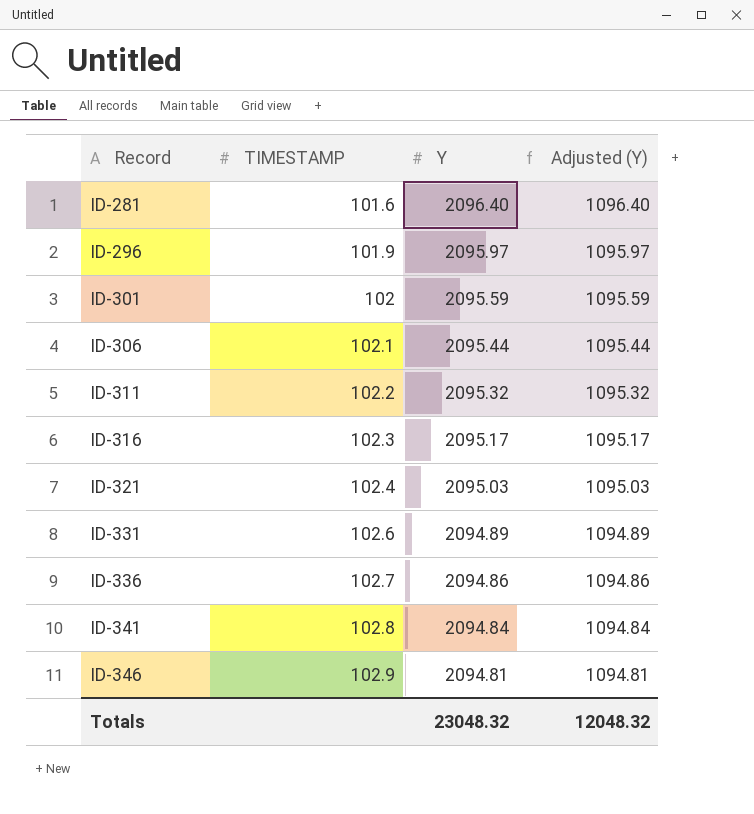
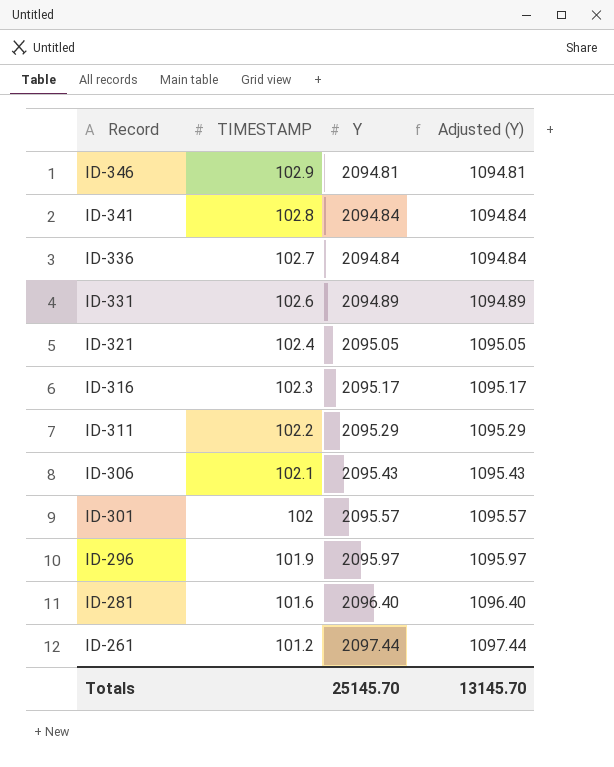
row order: Record ascending -> Record descending
ID-336 | Y: 2094.86 -> 2094.84
ID-336 | Adjusted (Y): 1094.86 -> 1094.84
ID-321 | Y: 2095.03 -> 2095.05
ID-321 | Adjusted (Y): 1095.03 -> 1095.05
ID-311 | Y: 2095.32 -> 2095.29
ID-311 | Adjusted (Y): 1095.32 -> 1095.29
ID-306 | Y: 2095.44 -> 2095.43
ID-306 | Adjusted (Y): 1095.44 -> 1095.43
ID-301 | Y: 2095.59 -> 2095.57
ID-301 | Adjusted (Y): 1095.59 -> 1095.57
row ID-261: none -> 101.2 | 2097.44 | 1097.44
Totals | Y: 23048.32 -> 25145.70
Totals | Adjusted (Y): 12048.32 -> 13145.70

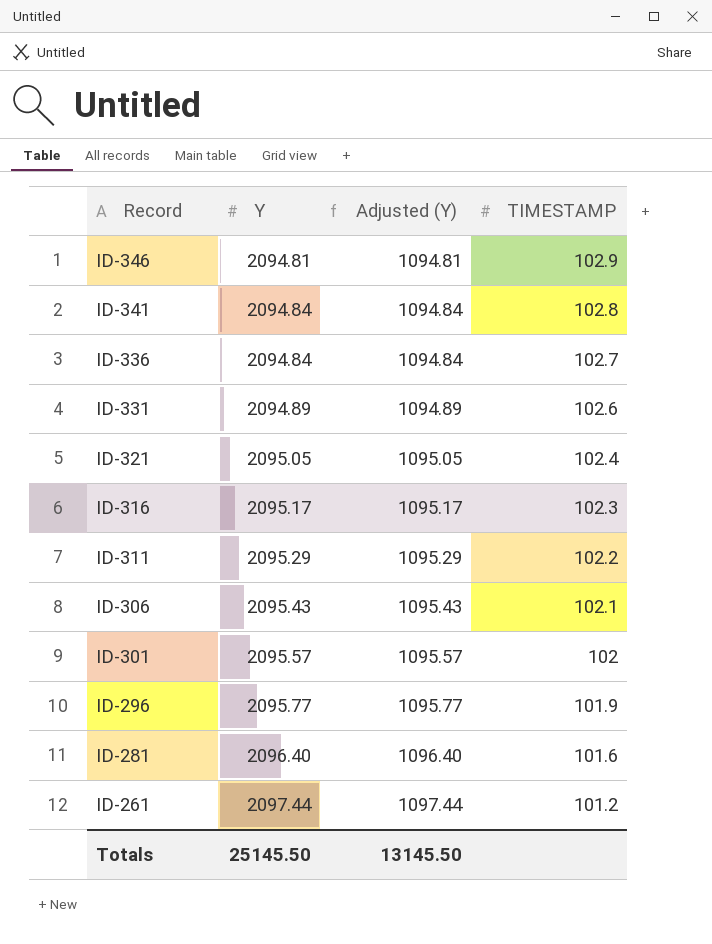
column TIMESTAMP | position: 2 -> 4
ID-296 | Y: 2095.97 -> 2095.77
ID-296 | Adjusted (Y): 1095.97 -> 1095.77
Totals | Y: 25145.70 -> 25145.50
Totals | Adjusted (Y): 13145.70 -> 13145.50

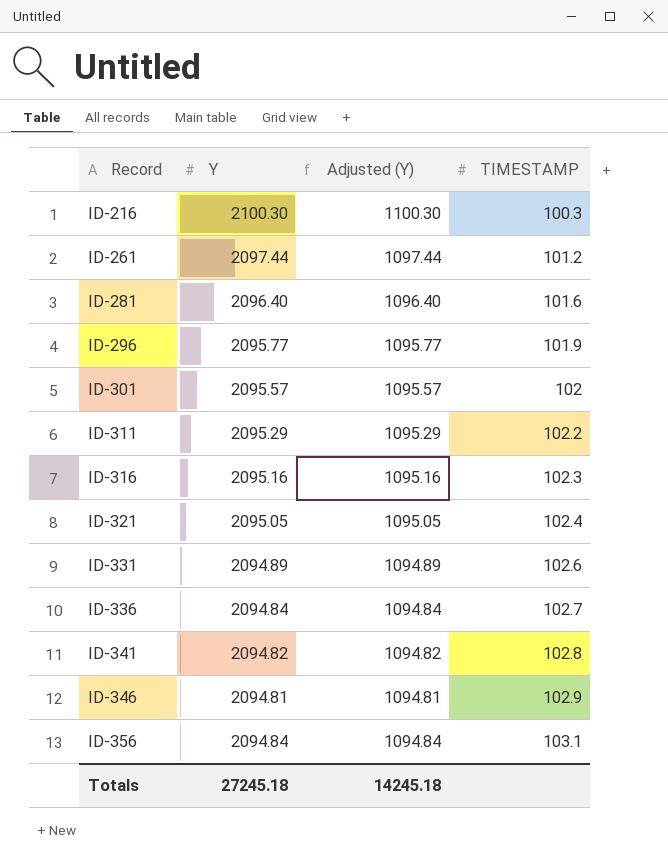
row order: Record descending -> Record ascending
row ID-306: 2095.43 | 1095.43 | 102.1 -> none
row ID-216: none -> 2100.30 | 1100.30 | 100.3
ID-316 | Y: 2095.17 -> 2095.16
ID-316 | Adjusted (Y): 1095.17 -> 1095.16
ID-341 | Y: 2094.84 -> 2094.82
ID-341 | Adjusted (Y): 1094.84 -> 1094.82
row ID-356: none -> 2094.84 | 1094.84 | 103.1
Totals | Y: 25145.50 -> 27245.18
Totals | Adjusted (Y): 13145.50 -> 14245.18

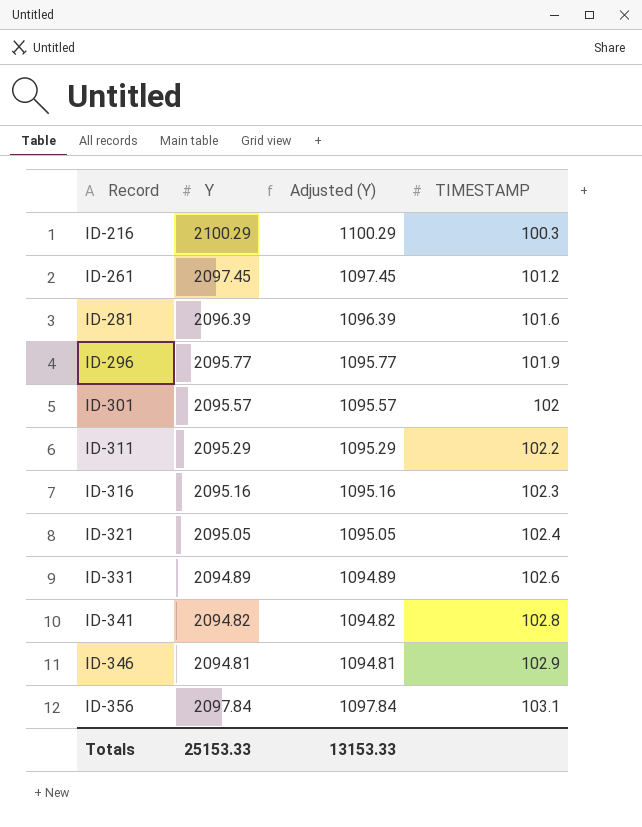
row ID-336: 2094.84 | 1094.84 | 102.7 -> none
ID-216 | Y: 2100.30 -> 2100.29
ID-216 | Adjusted (Y): 1100.30 -> 1100.29
ID-261 | Y: 2097.44 -> 2097.45
ID-261 | Adjusted (Y): 1097.44 -> 1097.45
ID-281 | Y: 2096.40 -> 2096.39
ID-281 | Adjusted (Y): 1096.40 -> 1096.39
ID-356 | Y: 2094.84 -> 2097.84
ID-356 | Adjusted (Y): 1094.84 -> 1097.84
Totals | Y: 27245.18 -> 25153.33
Totals | Adjusted (Y): 14245.18 -> 13153.33

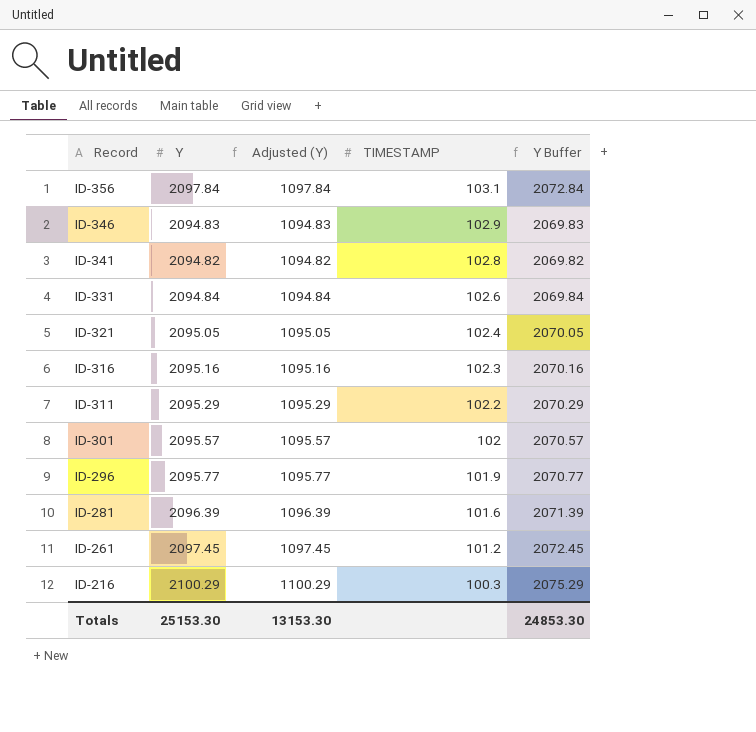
row order: Record ascending -> Record descending
column Y Buffer | formula: none -> [Y] - 25
ID-346 | Y: 2094.81 -> 2094.83
ID-346 | Adjusted (Y): 1094.81 -> 1094.83
ID-331 | Y: 2094.89 -> 2094.84
ID-331 | Adjusted (Y): 1094.89 -> 1094.84
Totals | Y: 25153.33 -> 25153.30
Totals | Adjusted (Y): 13153.33 -> 13153.30

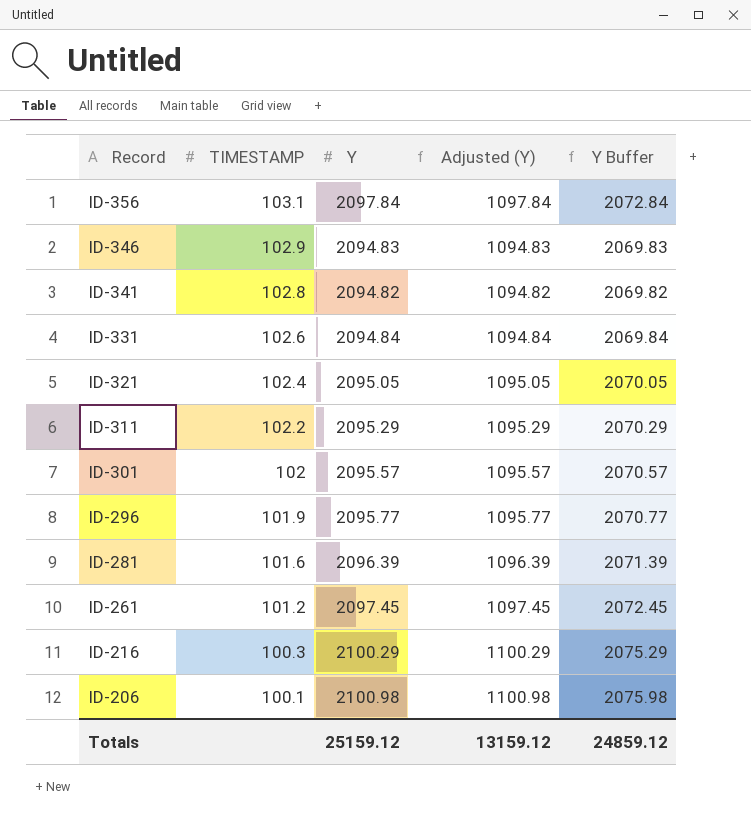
column TIMESTAMP | position: 4 -> 2
row ID-316: 2095.16 | 1095.16 | 102.3 | 2070.16 -> none
row ID-206: none -> 100.1 | 2100.98 | 1100.98 | 2075.98
Totals | Y: 25153.30 -> 25159.12
Totals | Adjusted (Y): 13153.30 -> 13159.12
Totals | Y Buffer: 24853.30 -> 24859.12

